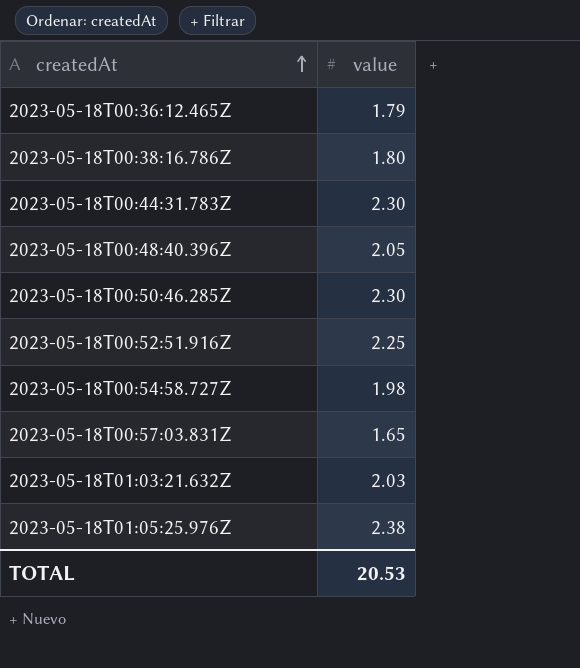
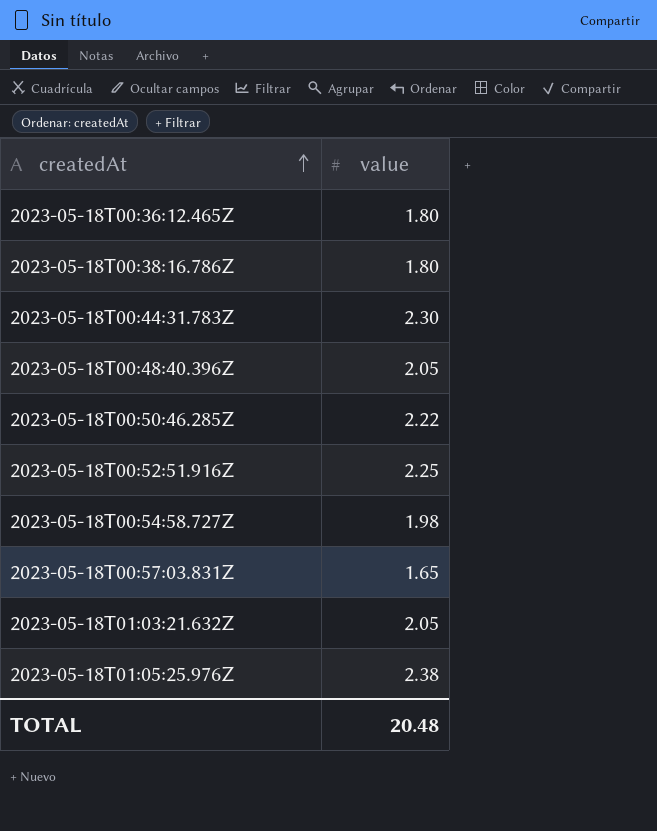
2023-05-18T00:36:12.465Z | value: 1.79 -> 1.80
2023-05-18T00:50:46.285Z | value: 2.30 -> 2.22
2023-05-18T01:03:21.632Z | value: 2.03 -> 2.05
TOTAL | value: 20.53 -> 20.48

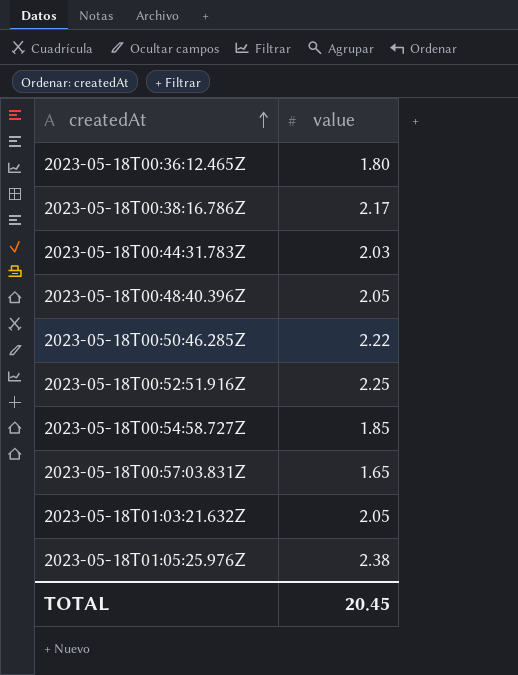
2023-05-18T00:38:16.786Z | value: 1.80 -> 2.17
2023-05-18T00:44:31.783Z | value: 2.30 -> 2.03
2023-05-18T00:54:58.727Z | value: 1.98 -> 1.85
TOTAL | value: 20.48 -> 20.45

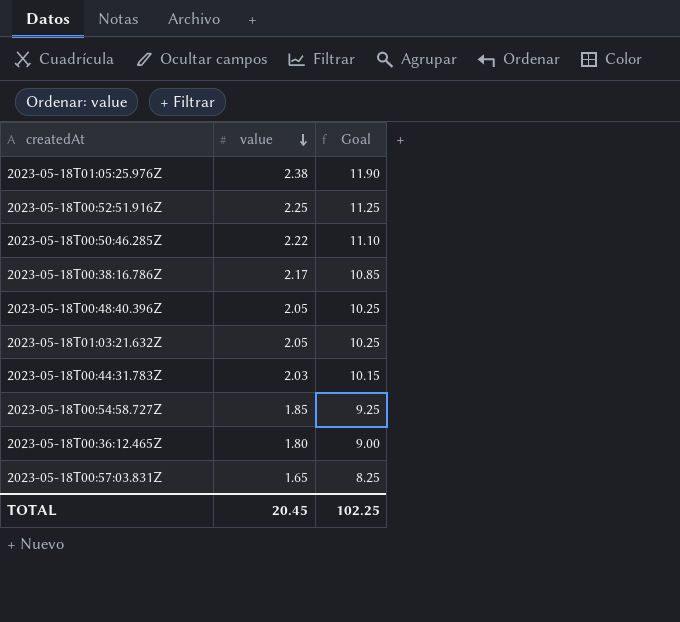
row order: createdAt ascending -> value descending
column Goal | formula: none -> [value] * 5

